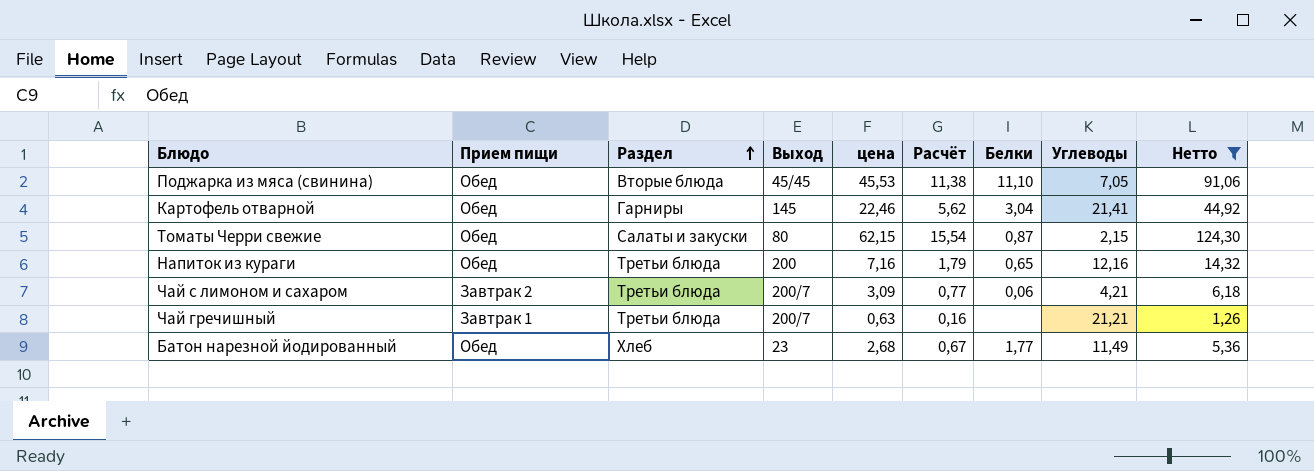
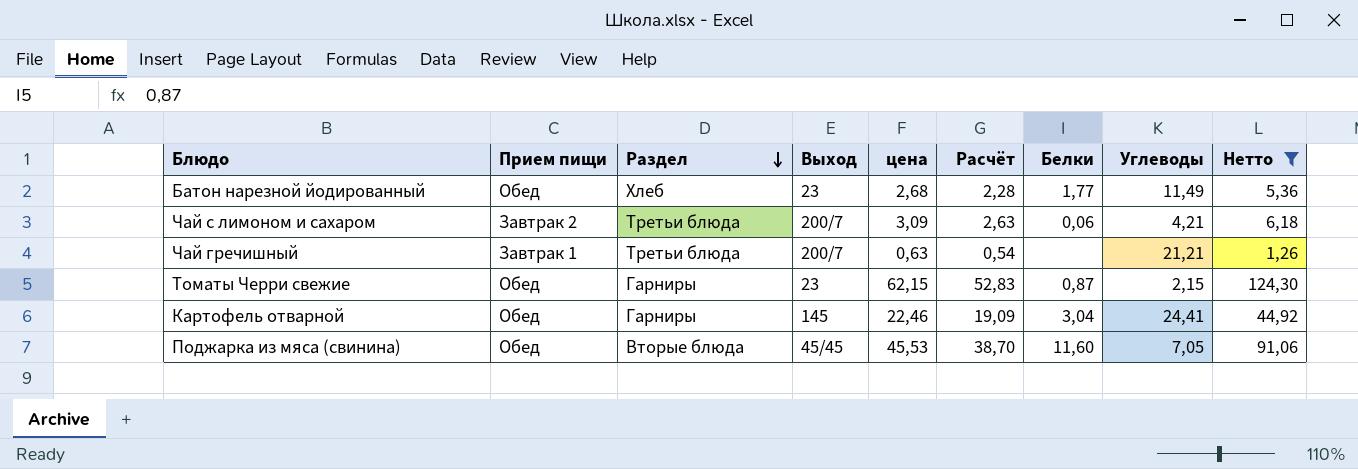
row order: Раздел ascending -> Раздел descending
column Расчёт | formula: [цена] * 0,25 -> [цена] * 0,85
row Напиток из кураги: Обед | Третьи блюда | 200 | 7,16 | 1,79 | 0,65 | 12,16 | 14,32 -> none
Томаты Черри свежие | Раздел: Салаты и закуски -> Гарниры
Томаты Черри свежие | Выход: 80 -> 23
Картофель отварной | Углеводы: 21,41 -> 24,41
Поджарка из мяса (свинина) | Белки: 11,10 -> 11,60

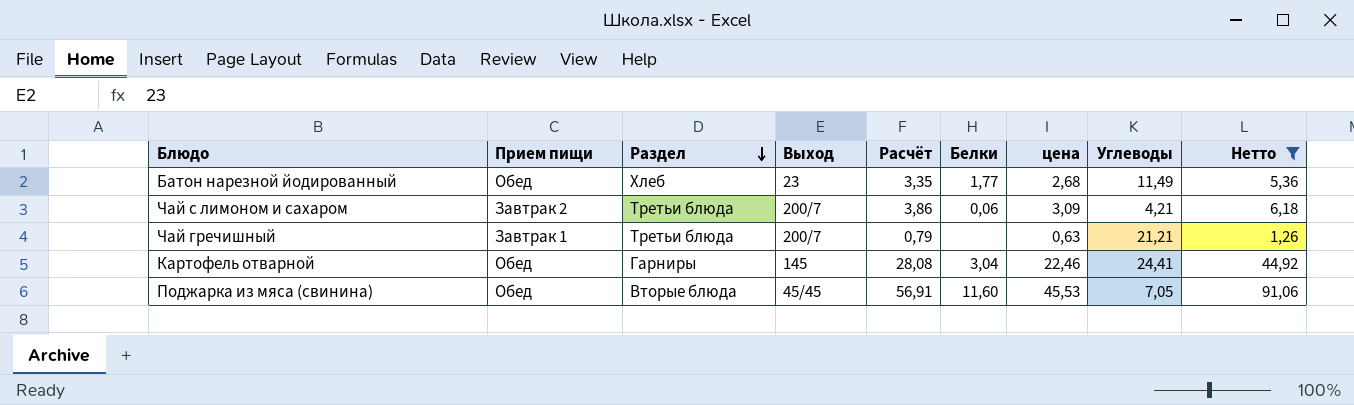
column Расчёт | formula: [цена] * 0,85 -> [цена] * 1,25
column цена | position: 5 -> 7
row Томаты Черри свежие: Обед | Гарниры | 23 | 62,15 | 52,83 | 0,87 | 2,15 | 124,30 -> none

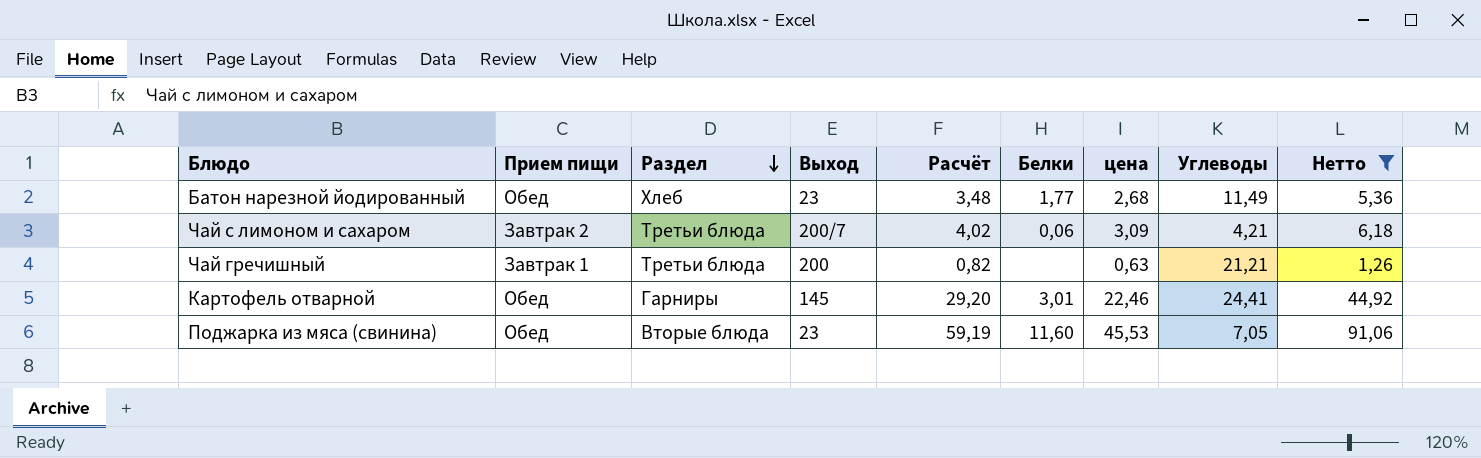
column Расчёт | formula: [цена] * 1,25 -> [цена] * 1,3
Чай гречишный | Выход: 200/7 -> 200
Картофель отварной | Белки: 3,04 -> 3,01
Поджарка из мяса (свинина) | Выход: 45/45 -> 23

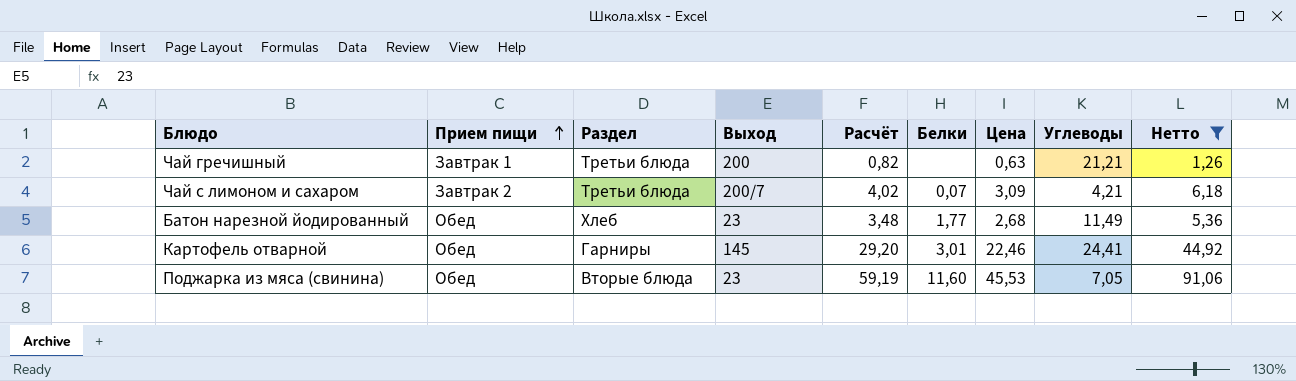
row order: Раздел descending -> Прием пищи ascending
column name: цена -> Цена
Чай с лимоном и сахаром | Белки: 0,06 -> 0,07

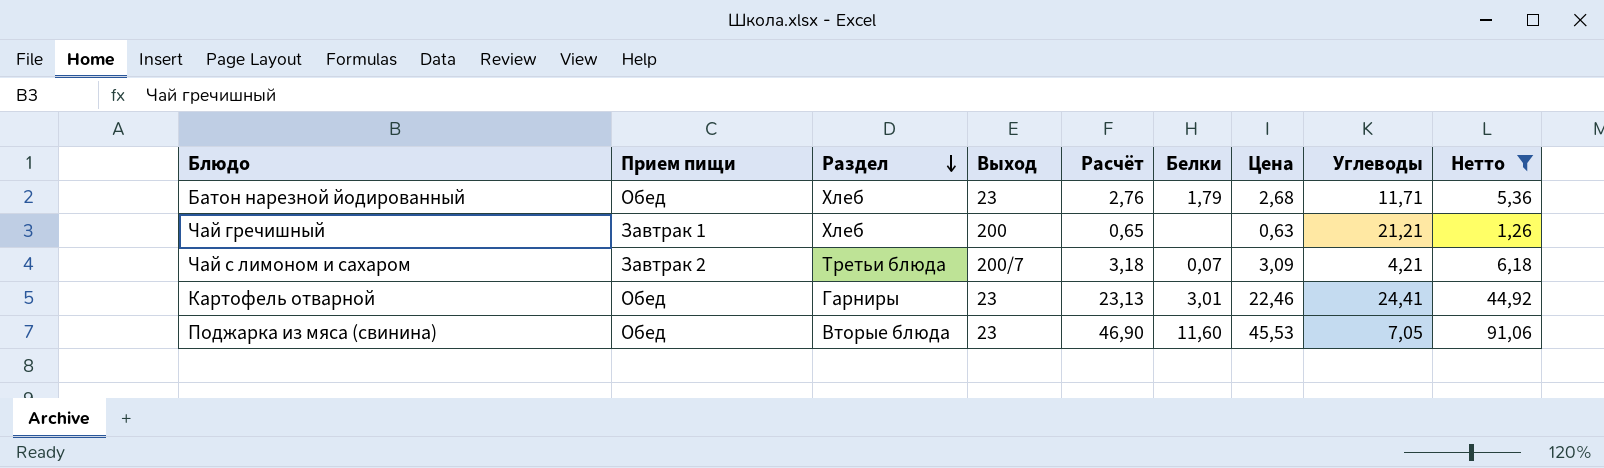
row order: Прием пищи ascending -> Раздел descending
column Расчёт | formula: [Цена] * 1,3 -> [Цена] * 1,03
Батон нарезной йодированный | Белки: 1,77 -> 1,79
Батон нарезной йодированный | Углеводы: 11,49 -> 11,71
Чай гречишный | Раздел: Третьи блюда -> Хлеб
Картофель отварной | Выход: 145 -> 23

